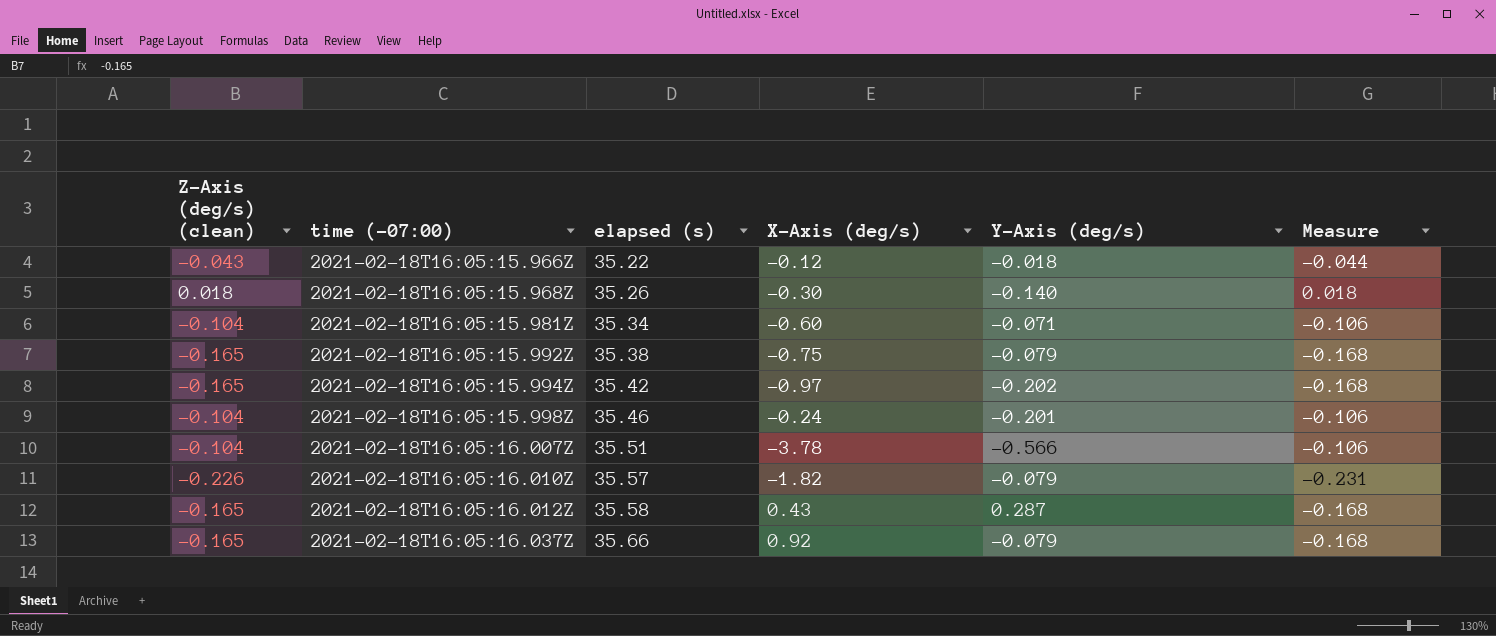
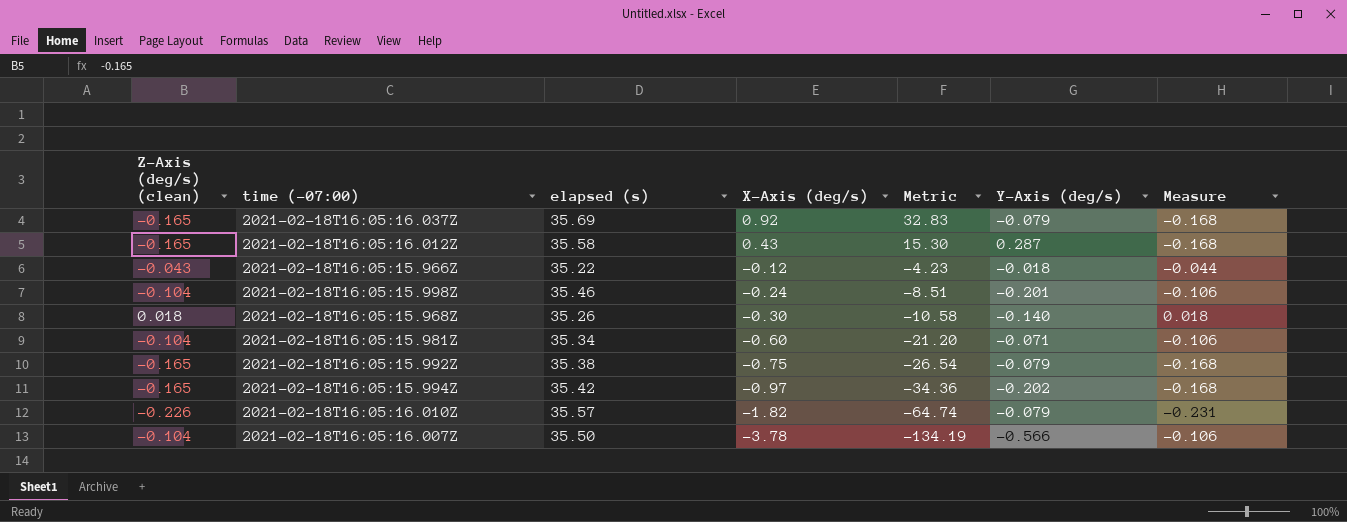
row order: time (-07:00) ascending -> X-Axis (deg/s) descending
column Metric | formula: none -> [elapsed (s)] * [X-Axis (deg/s)]
2021-02-18T16:05:16.037Z | elapsed (s): 35.66 -> 35.69
2021-02-18T16:05:16.007Z | elapsed (s): 35.51 -> 35.50

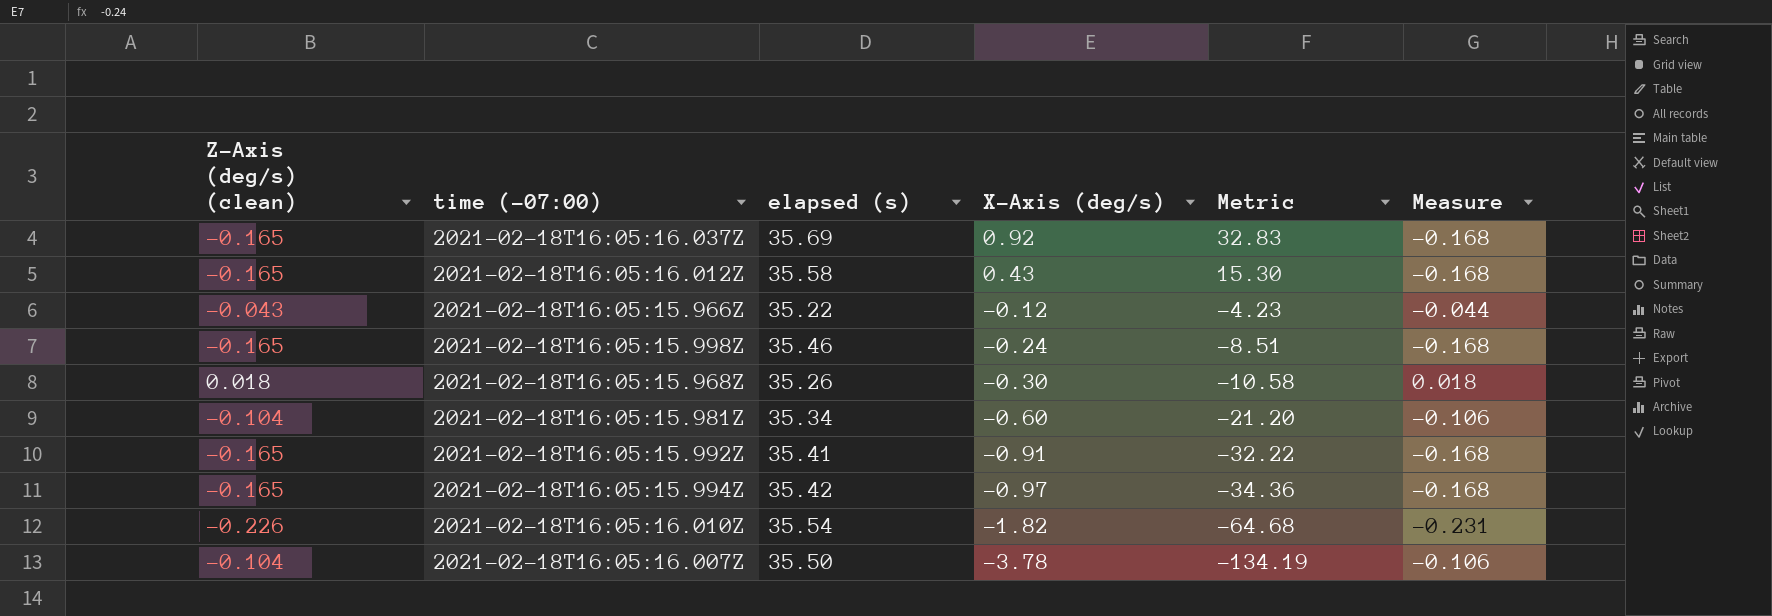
column Y-Axis (deg/s) | position: 6 -> none
2021-02-18T16:05:15.998Z | Z-Axis (deg/s) (clean): -0.104 -> -0.165
2021-02-18T16:05:15.998Z | Measure: -0.106 -> -0.168
2021-02-18T16:05:15.992Z | elapsed (s): 35.38 -> 35.41
2021-02-18T16:05:15.992Z | X-Axis (deg/s): -0.75 -> -0.91
2021-02-18T16:05:15.992Z | Metric: -26.54 -> -32.22
2021-02-18T16:05:16.010Z | elapsed (s): 35.57 -> 35.54
2021-02-18T16:05:16.010Z | Metric: -64.74 -> -64.68

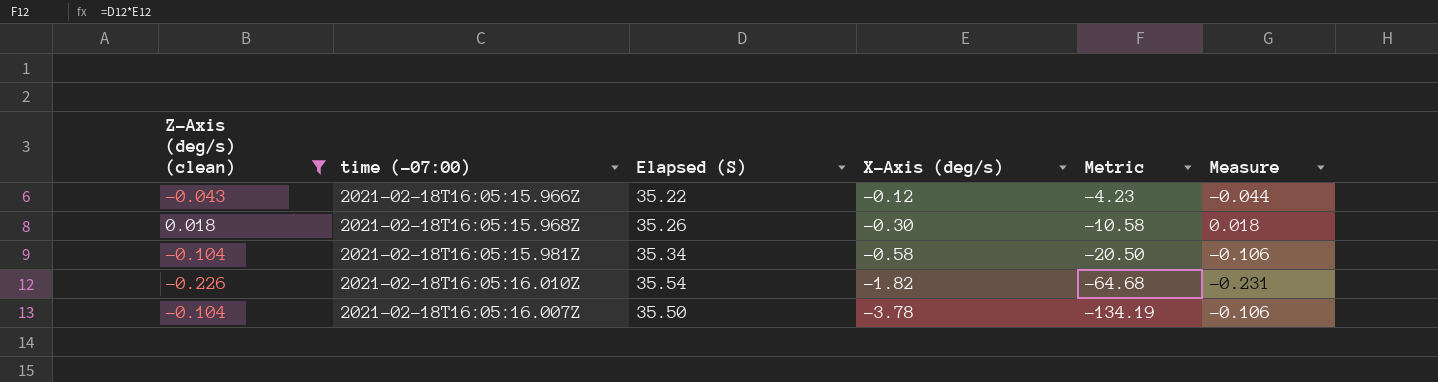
filter: none -> Z-Axis (deg/s) (clean) != -0.165
column name: elapsed (s) -> Elapsed (S)
2021-02-18T16:05:15.981Z | X-Axis (deg/s): -0.60 -> -0.58
2021-02-18T16:05:15.981Z | Metric: -21.20 -> -20.50

